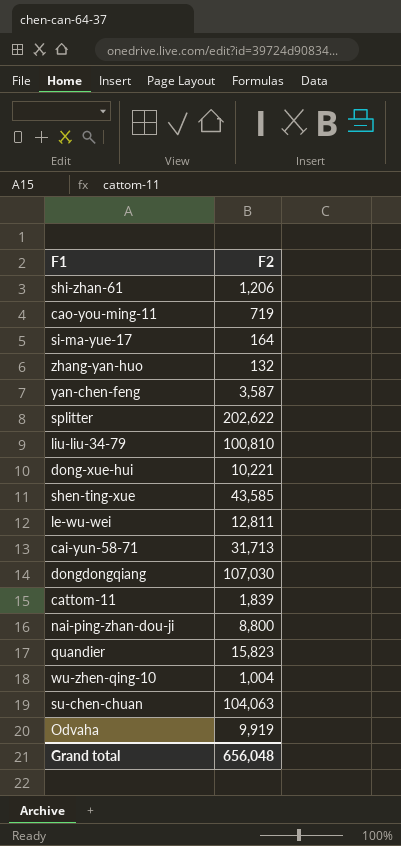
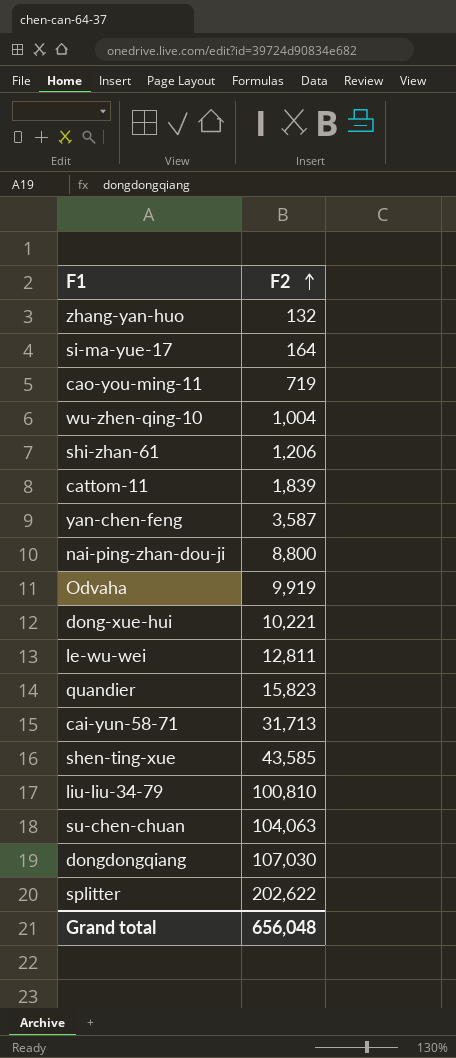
row order: none -> F2 ascending

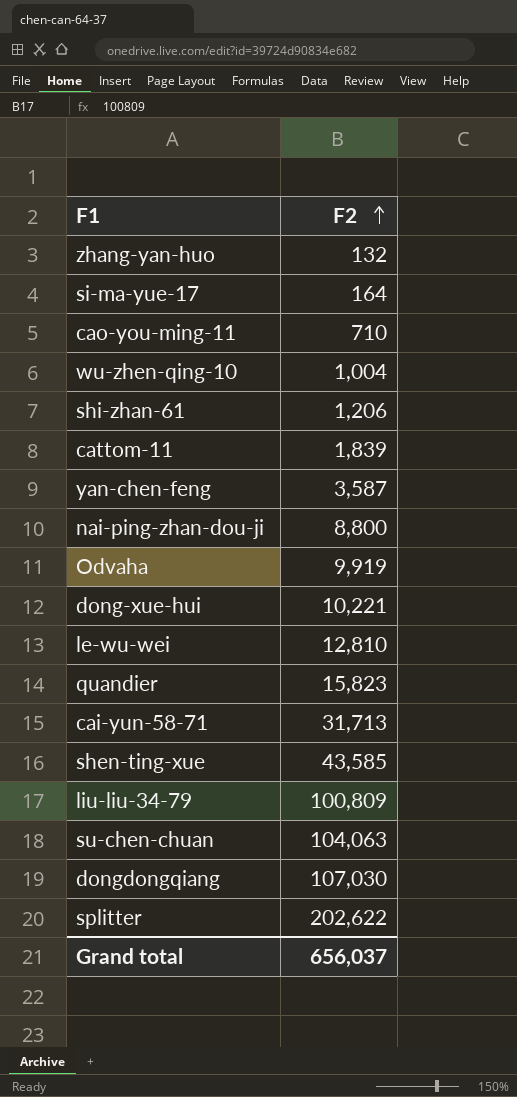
cao-you-ming-11 | F2: 719 -> 710
le-wu-wei | F2: 12,811 -> 12,810
liu-liu-34-79 | F2: 100,810 -> 100,809
Grand total | F2: 656,048 -> 656,037

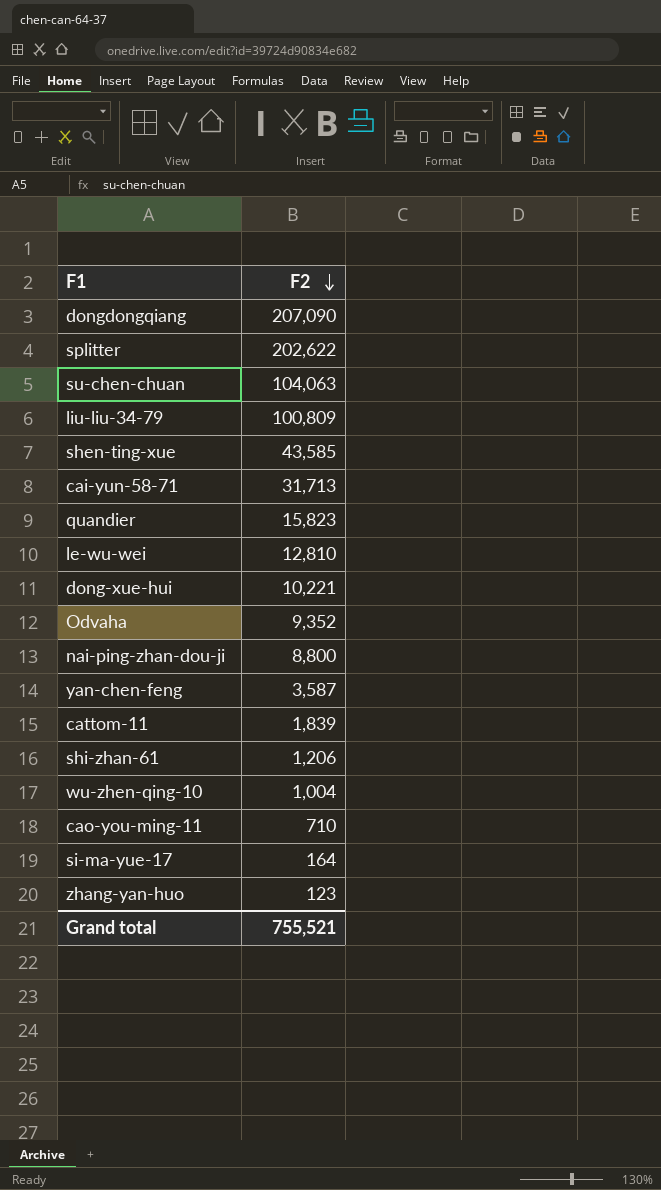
row order: F2 ascending -> F2 descending
dongdongqiang | F2: 107,030 -> 207,090
Odvaha | F2: 9,919 -> 9,352
zhang-yan-huo | F2: 132 -> 123
Grand total | F2: 656,037 -> 755,521

